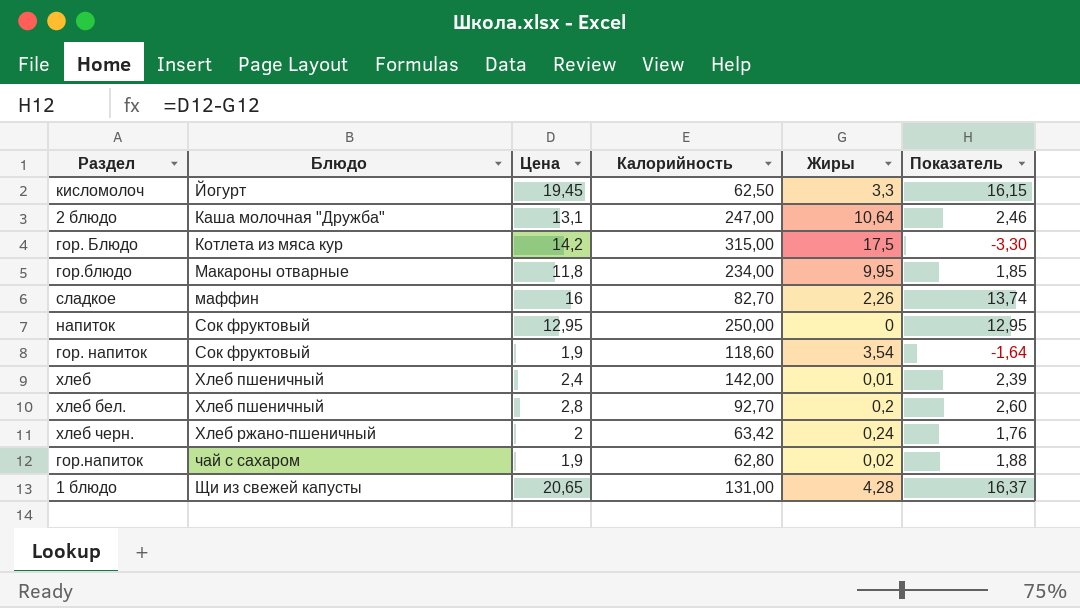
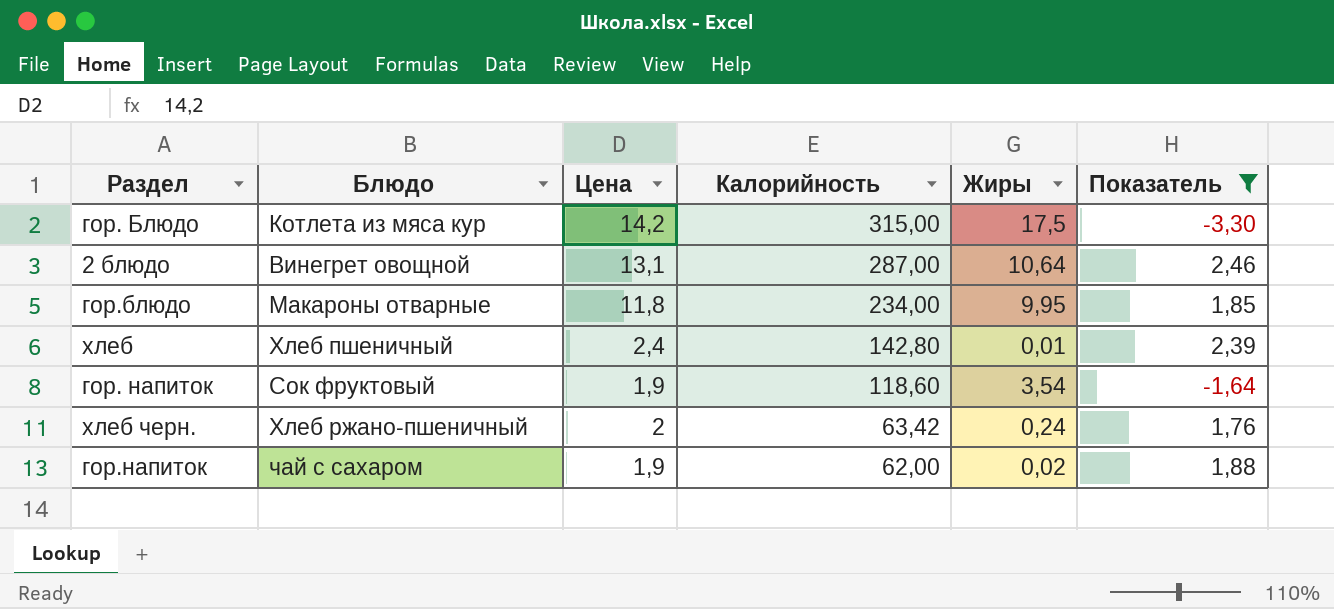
filter: none -> Показатель <= 2,46
row order: Блюдо ascending -> Калорийность descending
2 блюдо | Блюдо: Каша молочная "Дружба" -> Винегрет овощной
2 блюдо | Калорийность: 247,00 -> 287,00
хлеб | Калорийность: 142,00 -> 142,80
гор.напиток | Калорийность: 62,80 -> 62,00

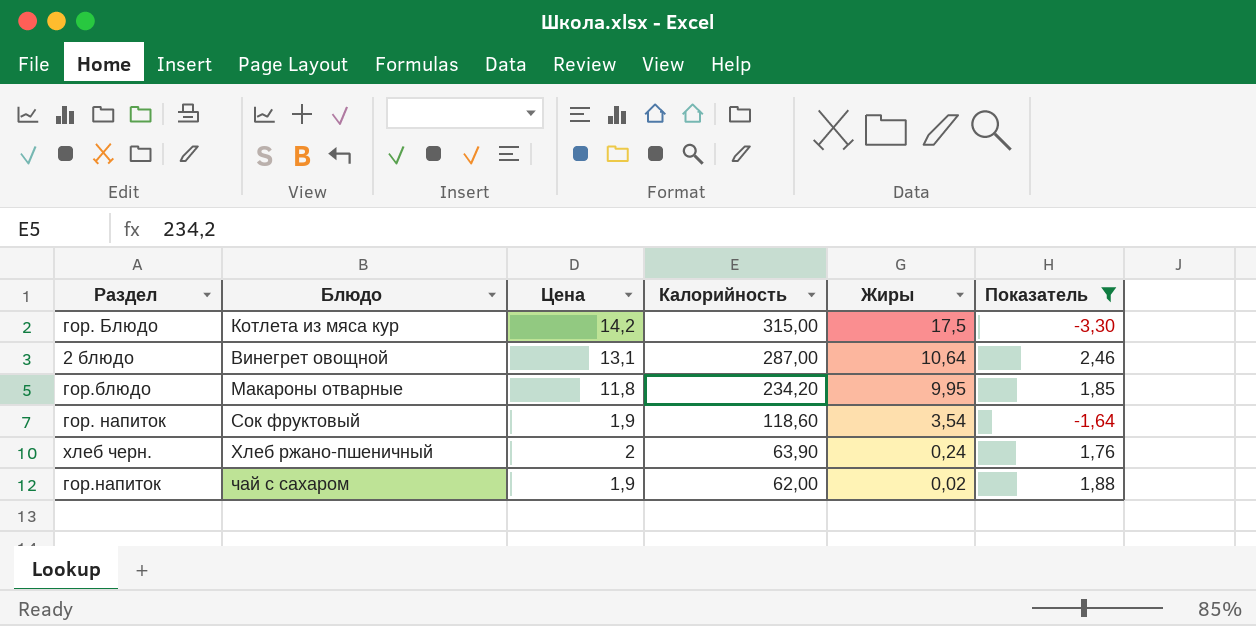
row хлеб: Хлеб пшеничный | 2,4 | 142,80 | 0,01 | 2,39 -> none
гор.блюдо | Калорийность: 234,00 -> 234,20
хлеб черн. | Калорийность: 63,42 -> 63,90

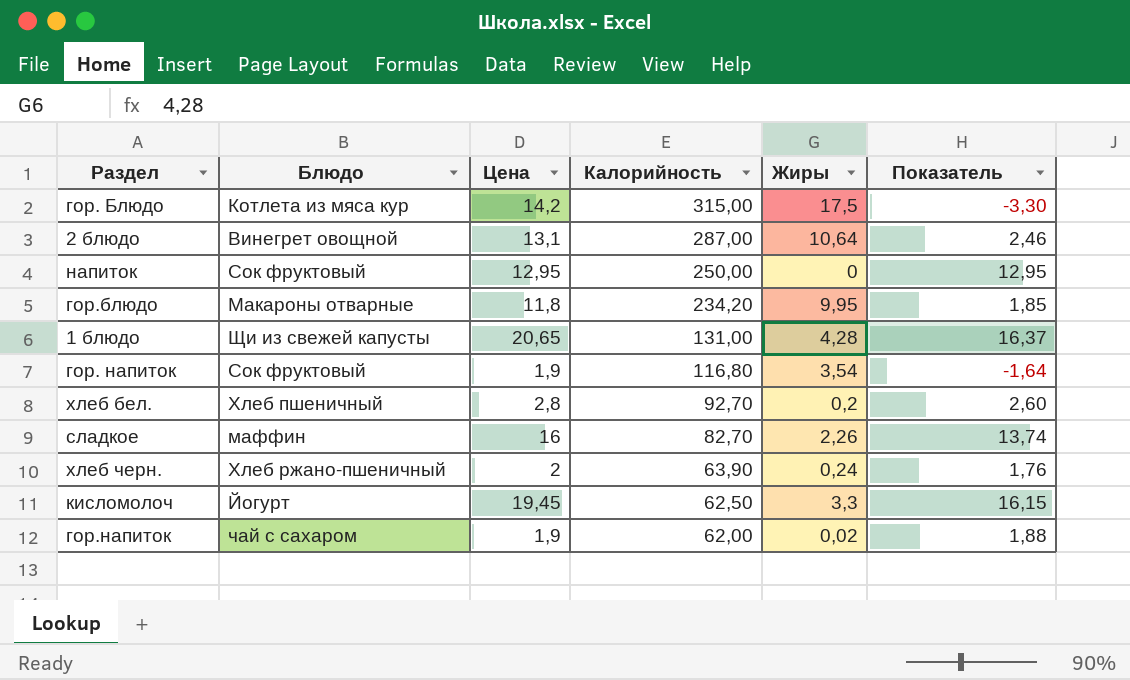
filter: Показатель <= 2,46 -> none
гор. напиток | Калорийность: 118,60 -> 116,80

